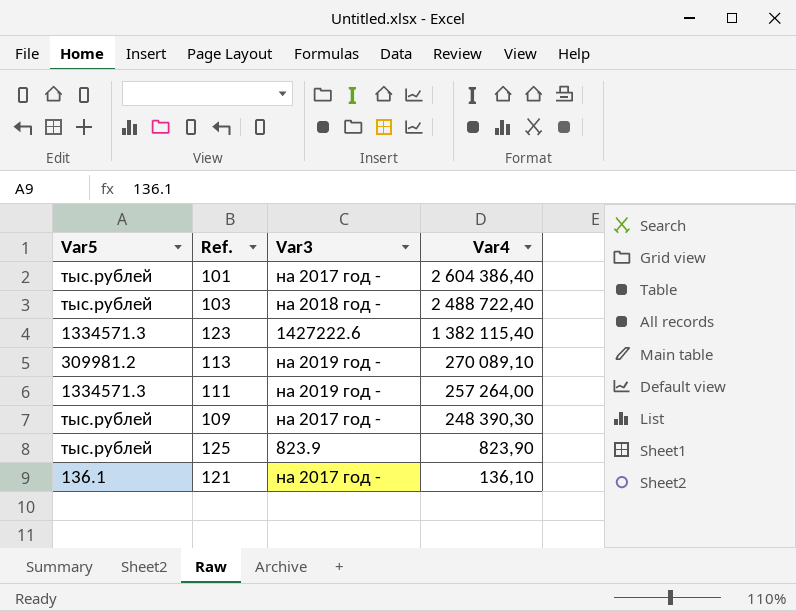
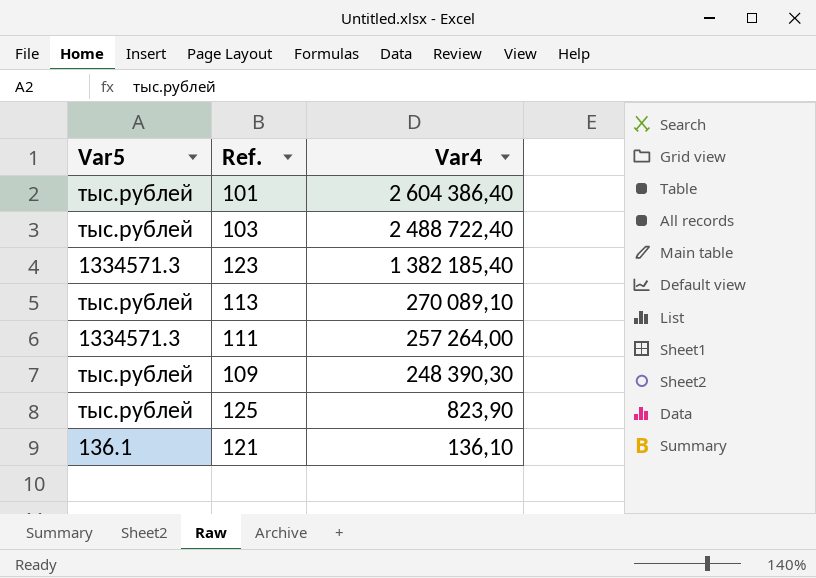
column Var3 | position: 3 -> none
123 | Var4: 1 382 115,40 -> 1 382 185,40
113 | Var5: 309981.2 -> тыс.рублей

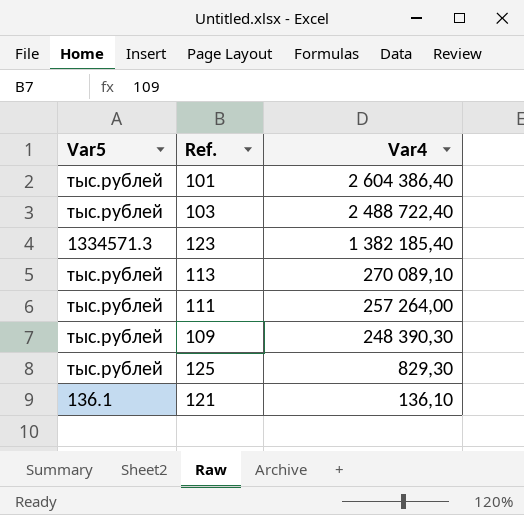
111 | Var5: 1334571.3 -> тыс.рублей
125 | Var4: 823,90 -> 829,30

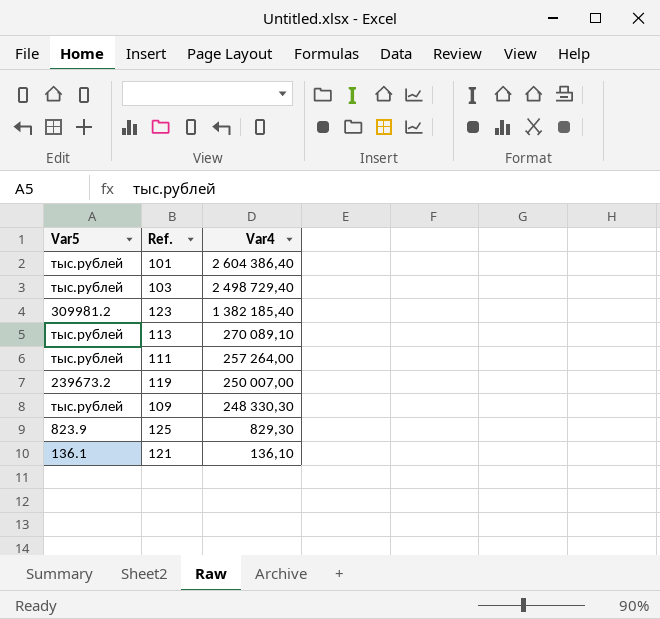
103 | Var4: 2 488 722,40 -> 2 498 729,40
123 | Var5: 1334571.3 -> 309981.2
row 119: none -> 239673.2 | 250 007,00
109 | Var4: 248 390,30 -> 248 330,30
125 | Var5: тыс.рублей -> 823.9

